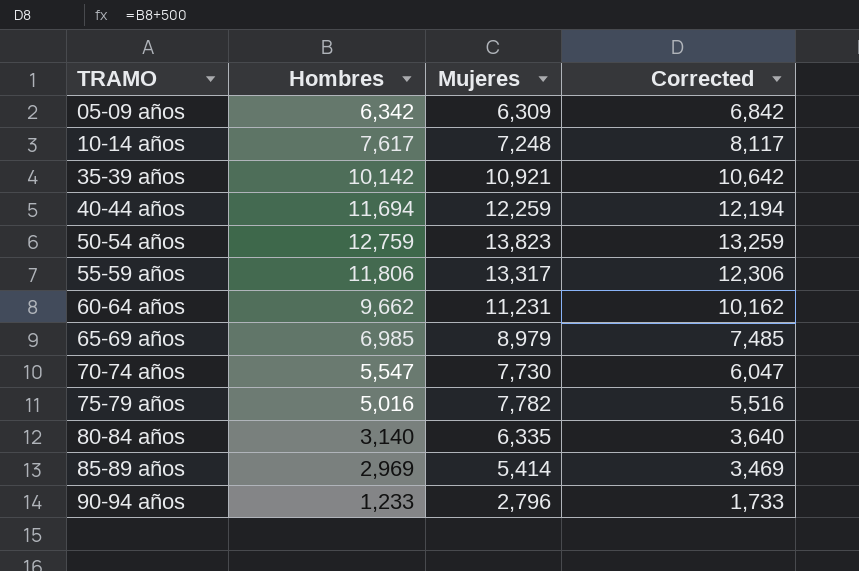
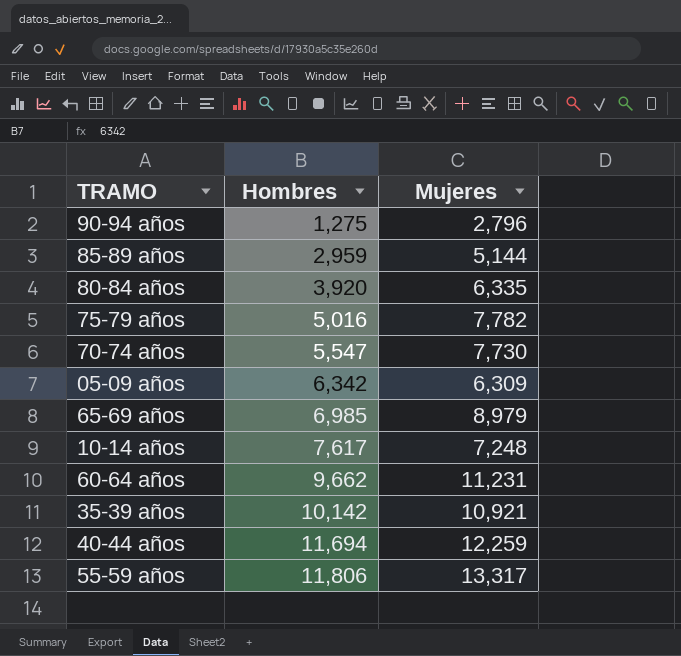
row order: TRAMO ascending -> Hombres ascending
column Corrected | formula: [Hombres] + 500 -> none
row 50-54 años: 12,759 | 13,823 | 13,259 -> none
90-94 años | Hombres: 1,233 -> 1,275
85-89 años | Hombres: 2,969 -> 2,959
85-89 años | Mujeres: 5,414 -> 5,144
80-84 años | Hombres: 3,140 -> 3,920

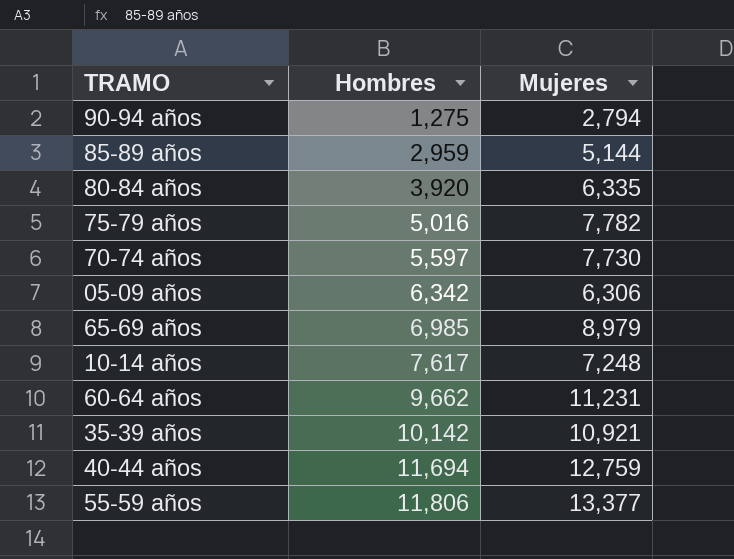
90-94 años | Mujeres: 2,796 -> 2,794
70-74 años | Hombres: 5,547 -> 5,597
05-09 años | Mujeres: 6,309 -> 6,306
40-44 años | Mujeres: 12,259 -> 12,759
55-59 años | Mujeres: 13,317 -> 13,377

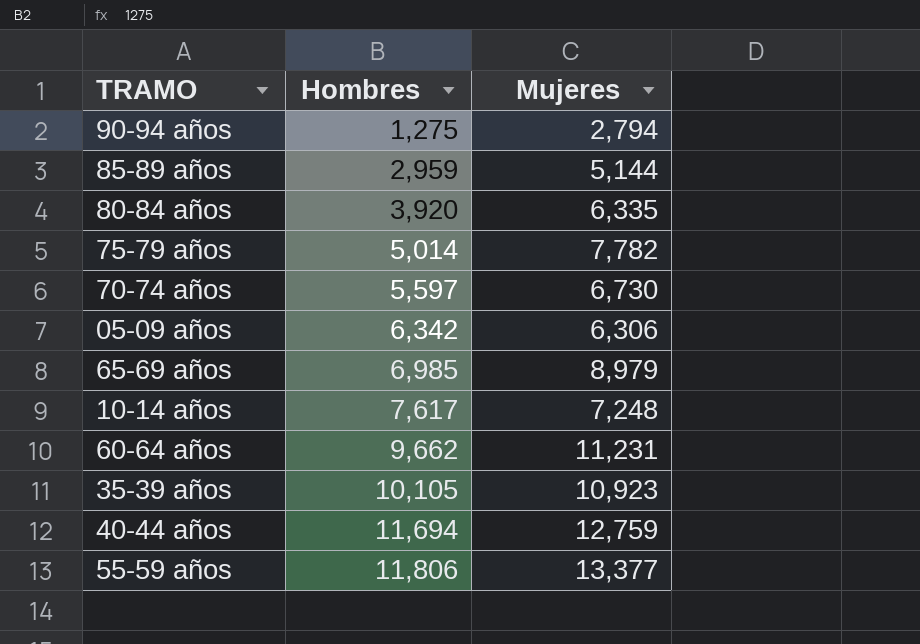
75-79 años | Hombres: 5,016 -> 5,014
70-74 años | Mujeres: 7,730 -> 6,730
35-39 años | Hombres: 10,142 -> 10,105
35-39 años | Mujeres: 10,921 -> 10,923

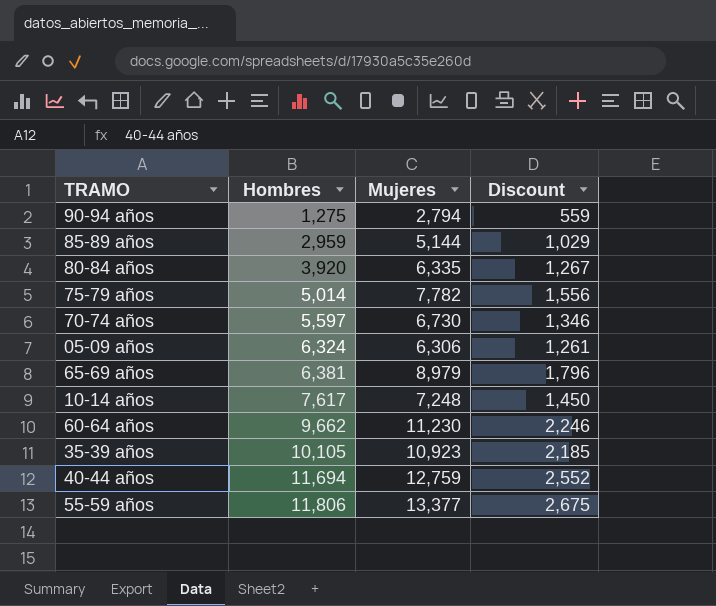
column Discount | formula: none -> [Mujeres] * 0.2
05-09 años | Hombres: 6,342 -> 6,324
65-69 años | Hombres: 6,985 -> 6,381
60-64 años | Mujeres: 11,231 -> 11,230

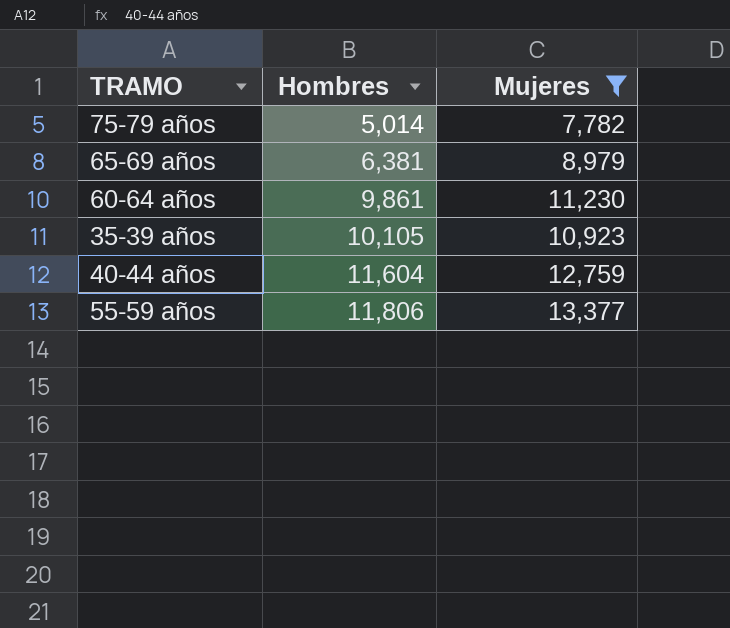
filter: none -> Mujeres >= 7,782
column Discount | formula: [Mujeres] * 0.2 -> none
60-64 años | Hombres: 9,662 -> 9,861
40-44 años | Hombres: 11,694 -> 11,604

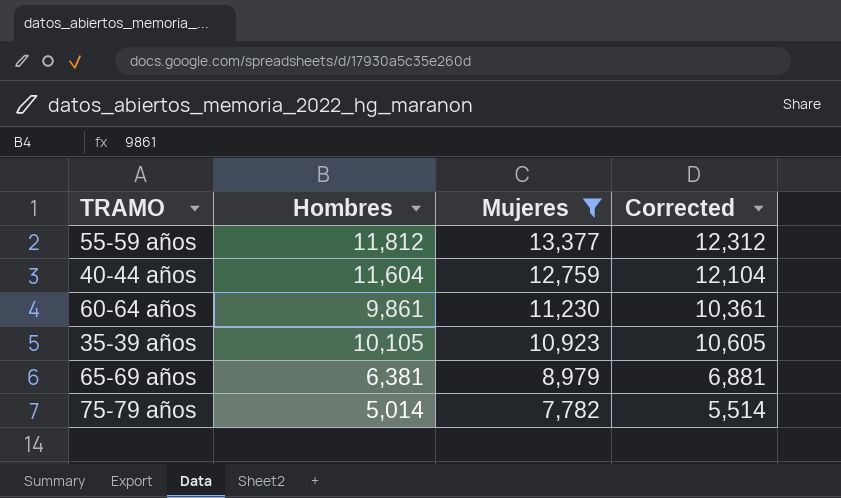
row order: Hombres ascending -> Mujeres descending
column Corrected | formula: none -> [Hombres] + 500
55-59 años | Hombres: 11,806 -> 11,812

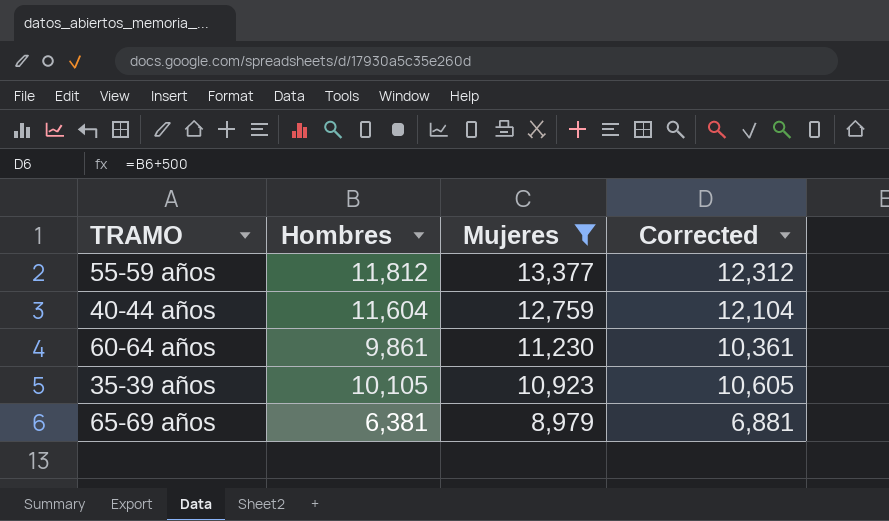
row 75-79 años: 5,014 | 7,782 | 5,514 -> none

